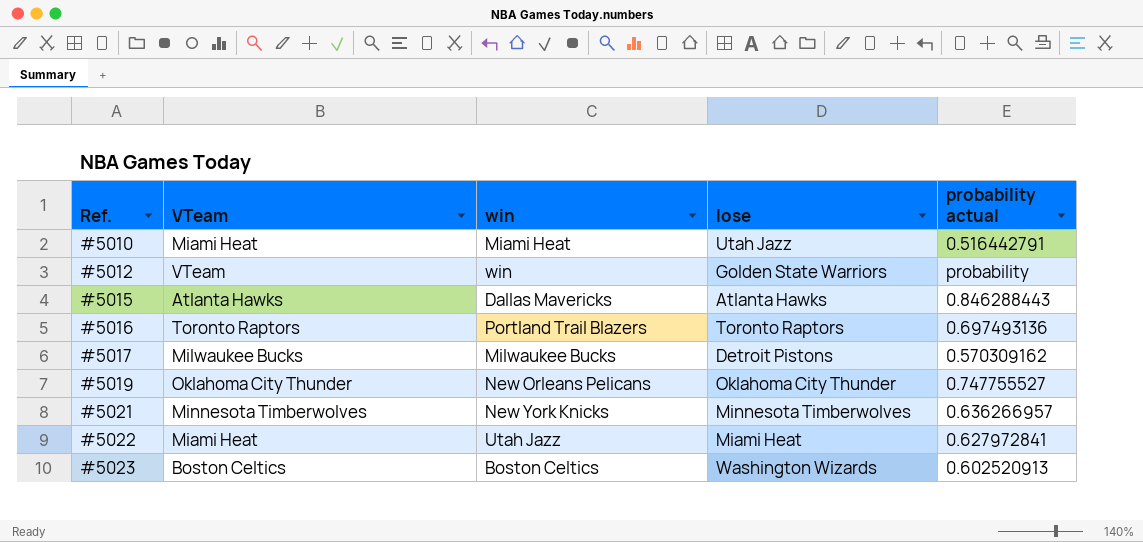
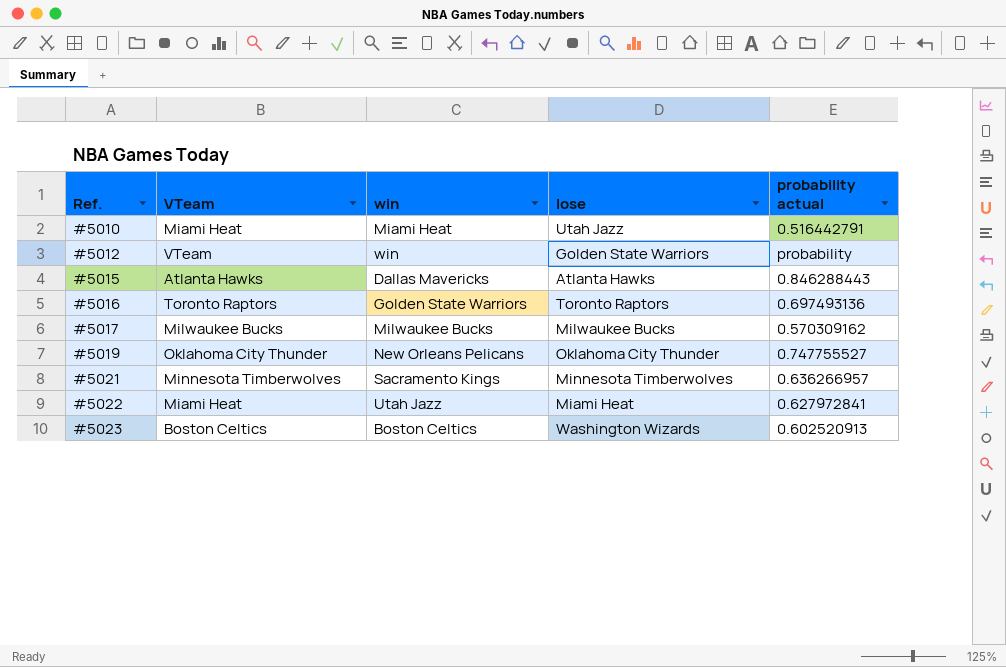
#5016 | win: Portland Trail Blazers -> Golden State Warriors
#5017 | lose: Detroit Pistons -> Milwaukee Bucks
#5021 | win: New York Knicks -> Sacramento Kings

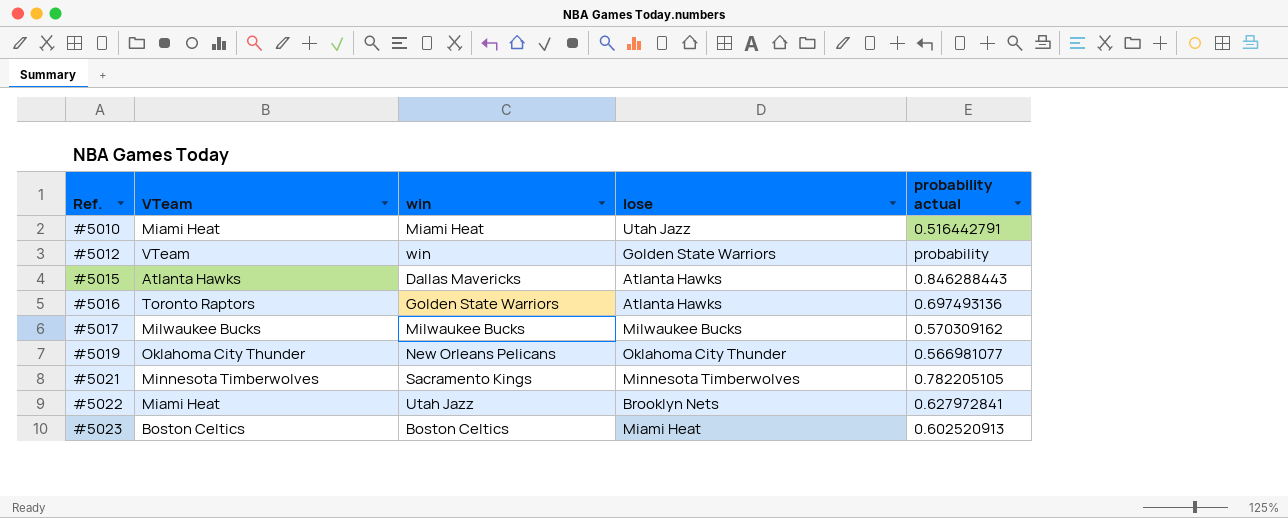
#5016 | lose: Toronto Raptors -> Atlanta Hawks
#5019 | probability actual: 0.747755527 -> 0.566981077
#5021 | probability actual: 0.636266957 -> 0.782205105
#5022 | lose: Miami Heat -> Brooklyn Nets
#5023 | lose: Washington Wizards -> Miami Heat

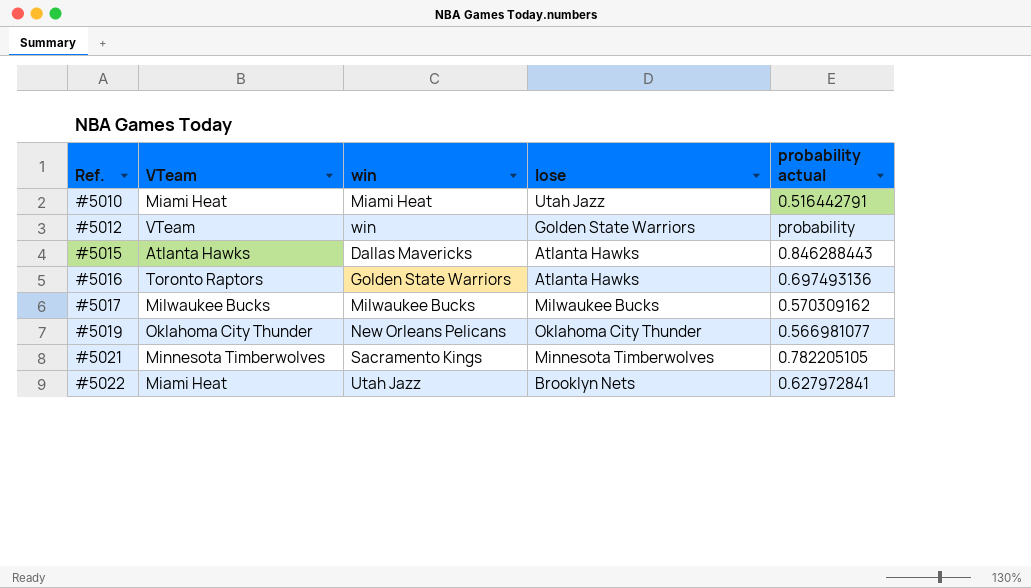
row #5023: Boston Celtics | Boston Celtics | Miami Heat | 0.602520913 -> none

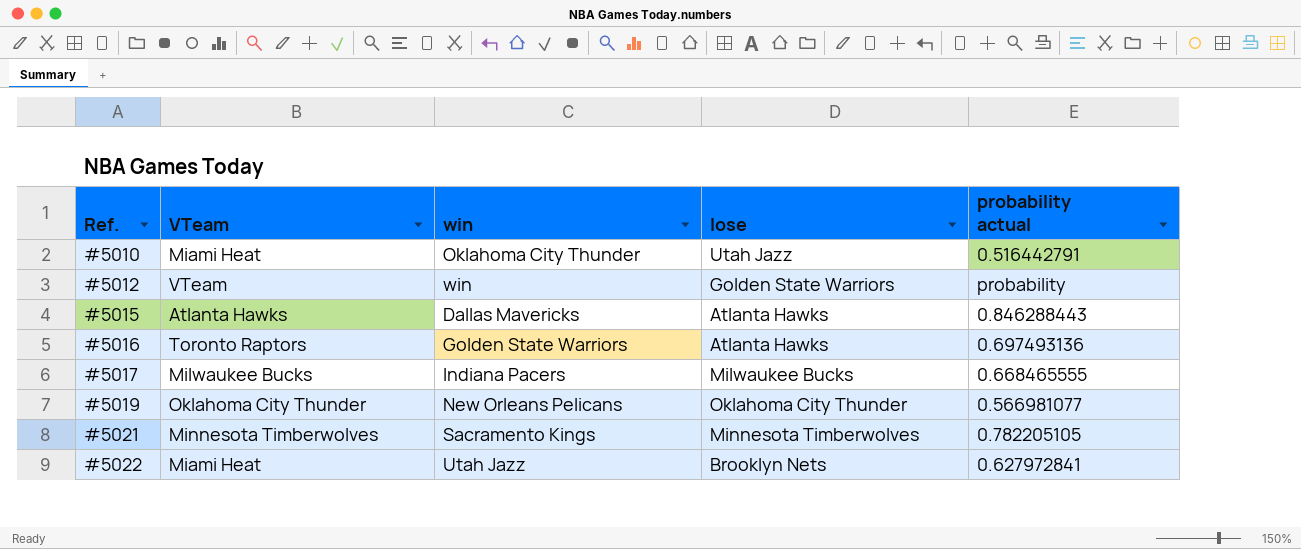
#5010 | win: Miami Heat -> Oklahoma City Thunder
#5017 | win: Milwaukee Bucks -> Indiana Pacers
#5017 | probability actual: 0.570309162 -> 0.668465555

